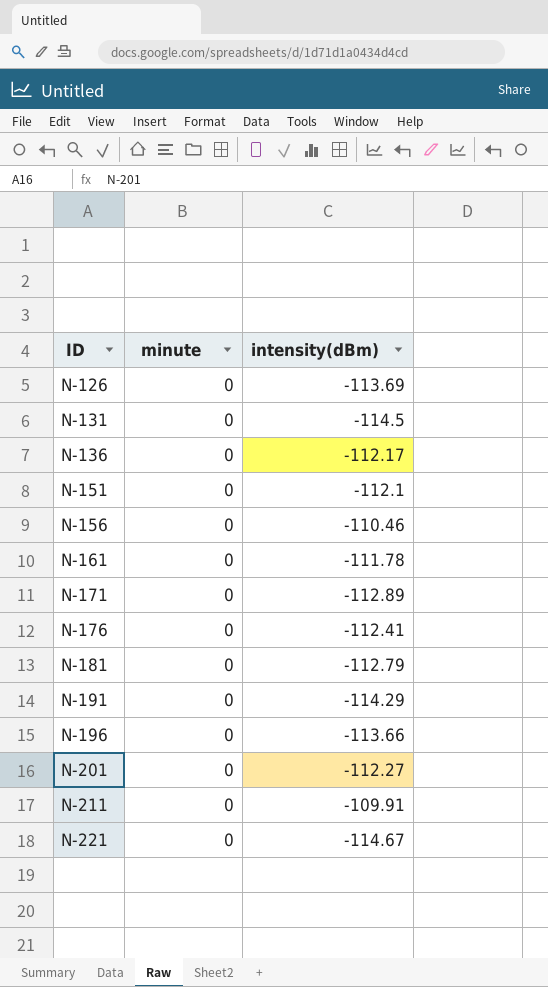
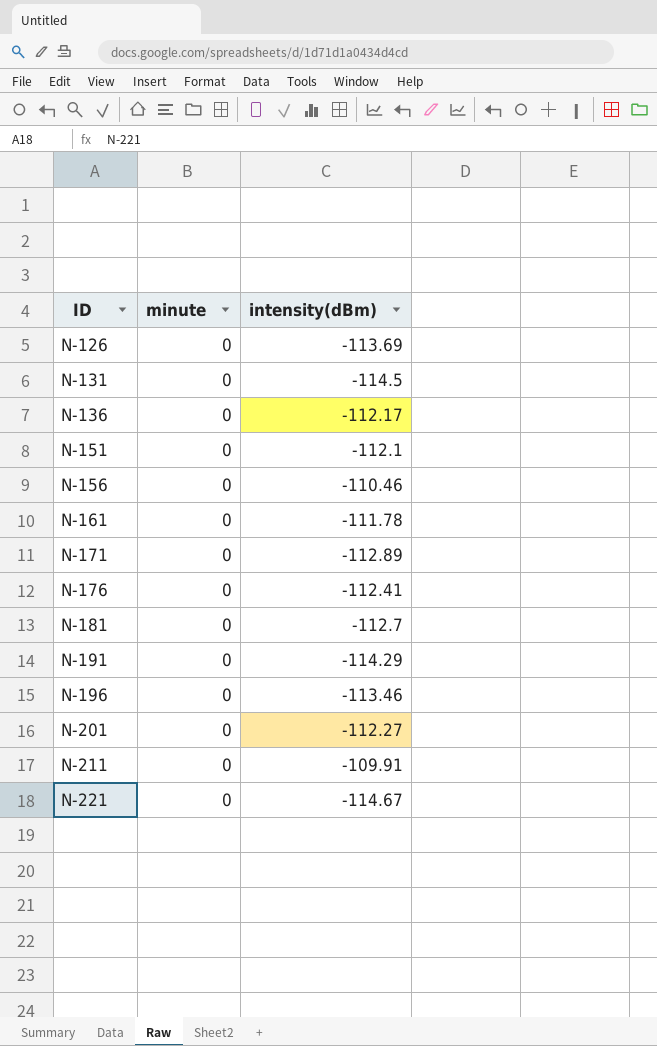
N-181 | intensity(dBm): -112.79 -> -112.7
N-196 | intensity(dBm): -113.66 -> -113.46

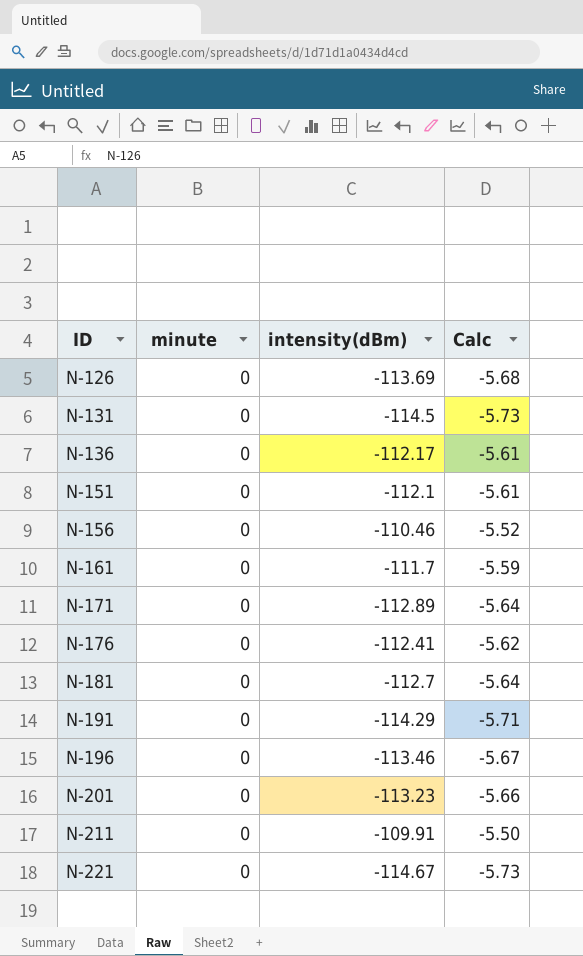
column Calc | formula: none -> [intensity(dBm)] * 0.05
N-161 | intensity(dBm): -111.78 -> -111.7
N-201 | intensity(dBm): -112.27 -> -113.23

